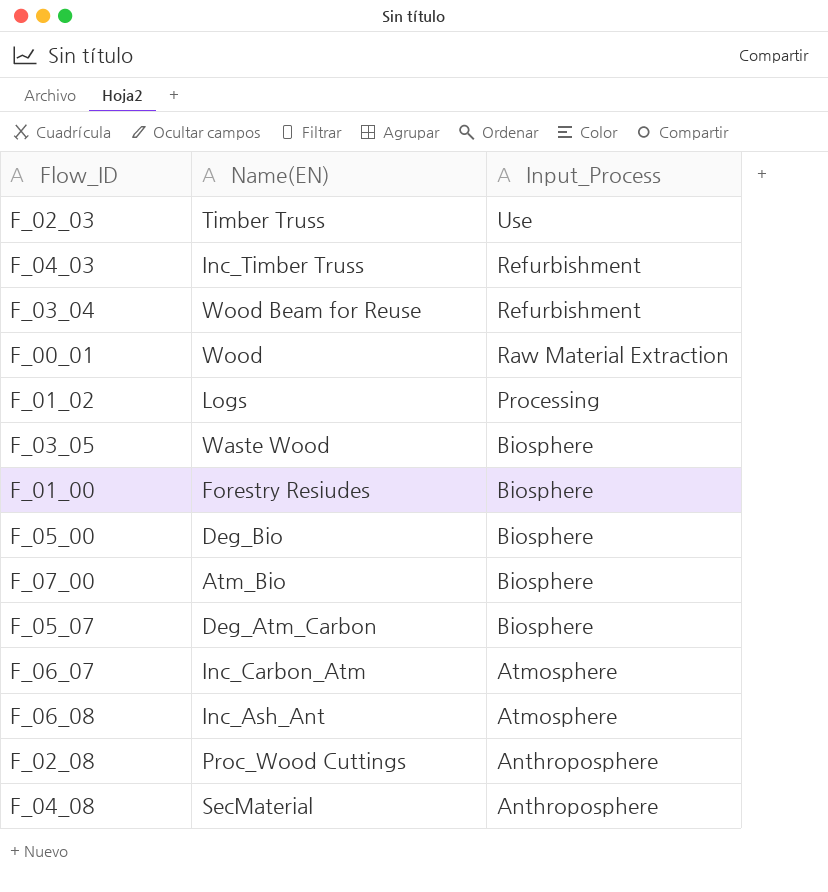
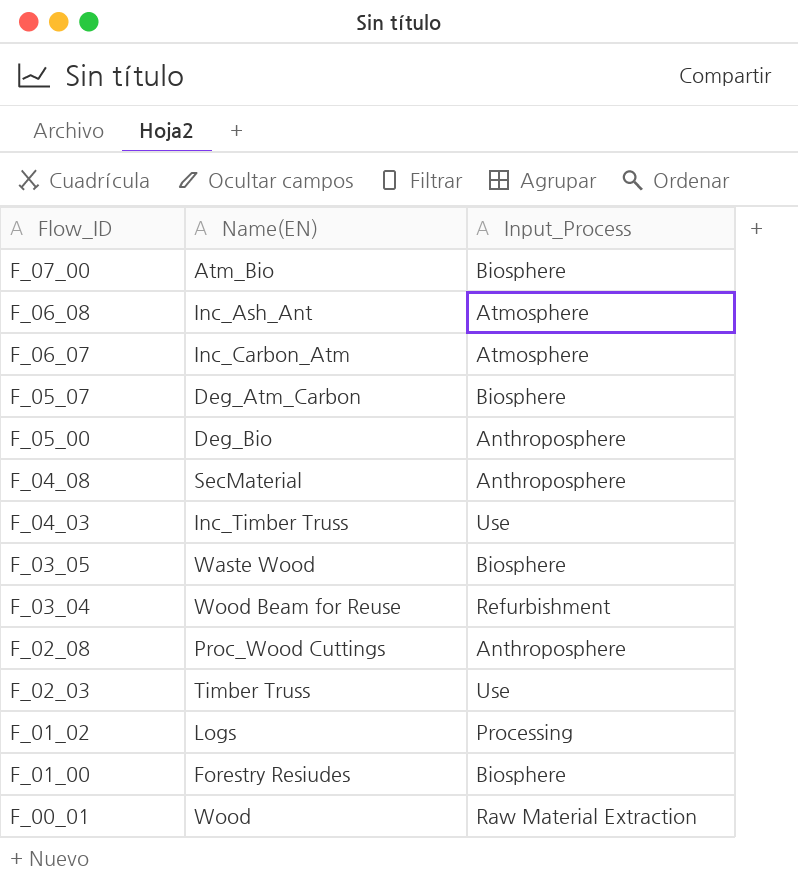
row order: Input_Process descending -> Flow_ID descending
F_05_00 | Input_Process: Biosphere -> Anthroposphere
F_04_03 | Input_Process: Refurbishment -> Use

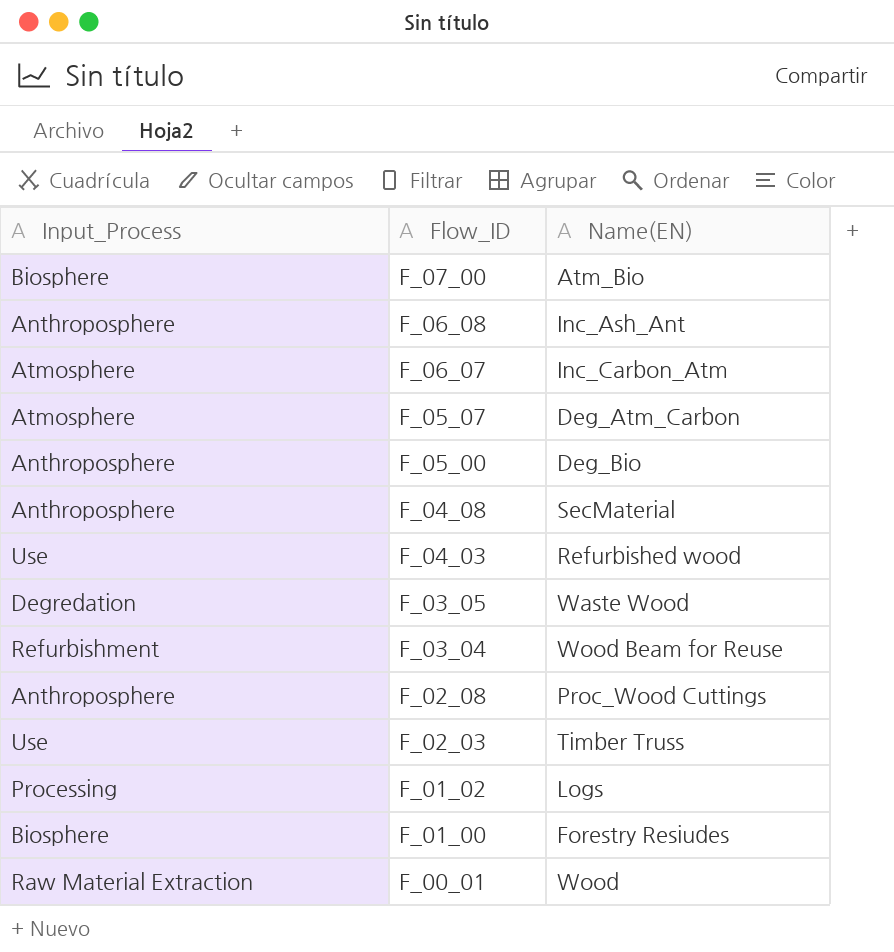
column Input_Process | position: 3 -> 1
F_06_08 | Input_Process: Atmosphere -> Anthroposphere
F_05_07 | Input_Process: Biosphere -> Atmosphere
F_04_03 | Name(EN): Inc_Timber Truss -> Refurbished wood
F_03_05 | Input_Process: Biosphere -> Degredation

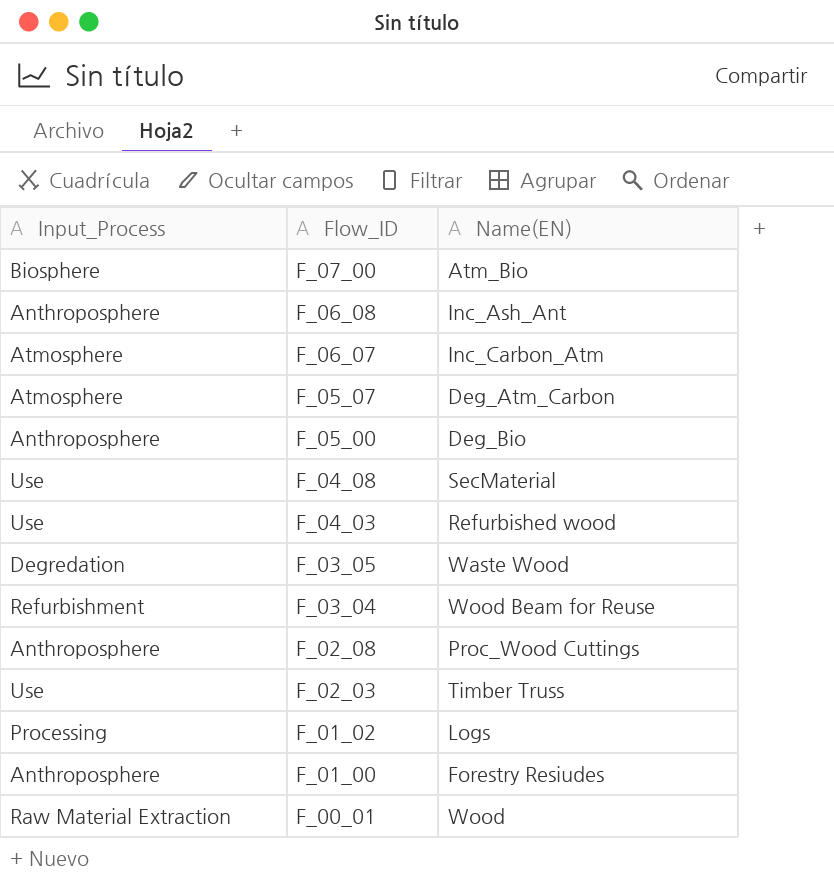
F_04_08 | Input_Process: Anthroposphere -> Use
F_01_00 | Input_Process: Biosphere -> Anthroposphere

